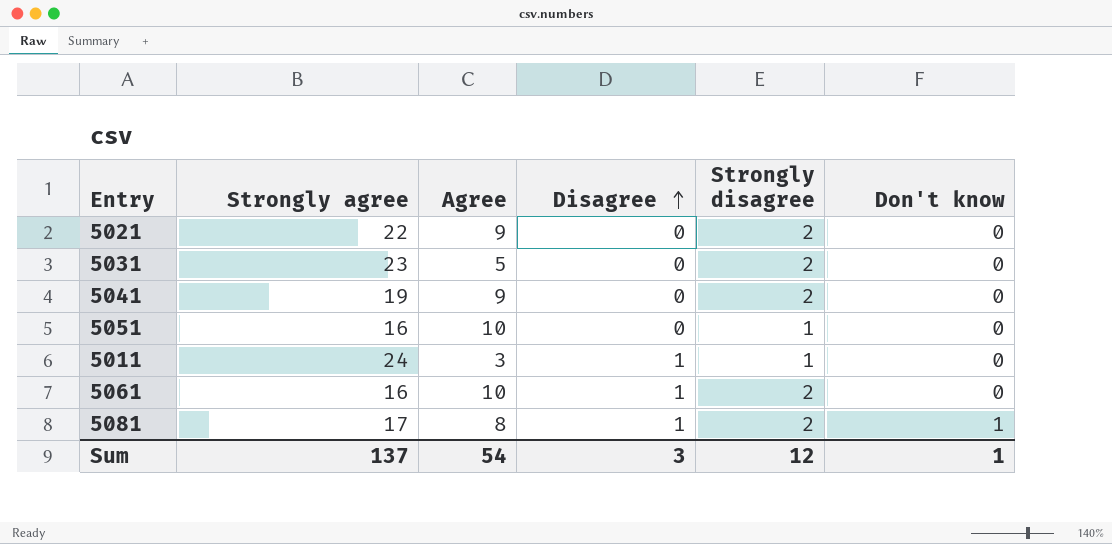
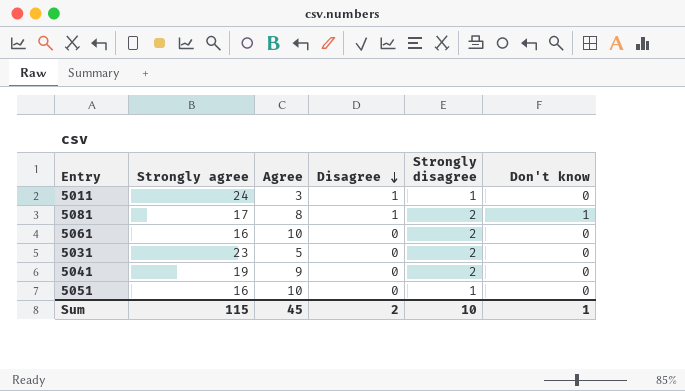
row order: Disagree ascending -> Disagree descending
row 5021: 22 | 9 | 0 | 2 | 0 -> none
5061 | Disagree: 1 -> 0
Sum | Strongly agree: 137 -> 115
Sum | Agree: 54 -> 45
Sum | Disagree: 3 -> 2
Sum | Strongly disagree: 12 -> 10

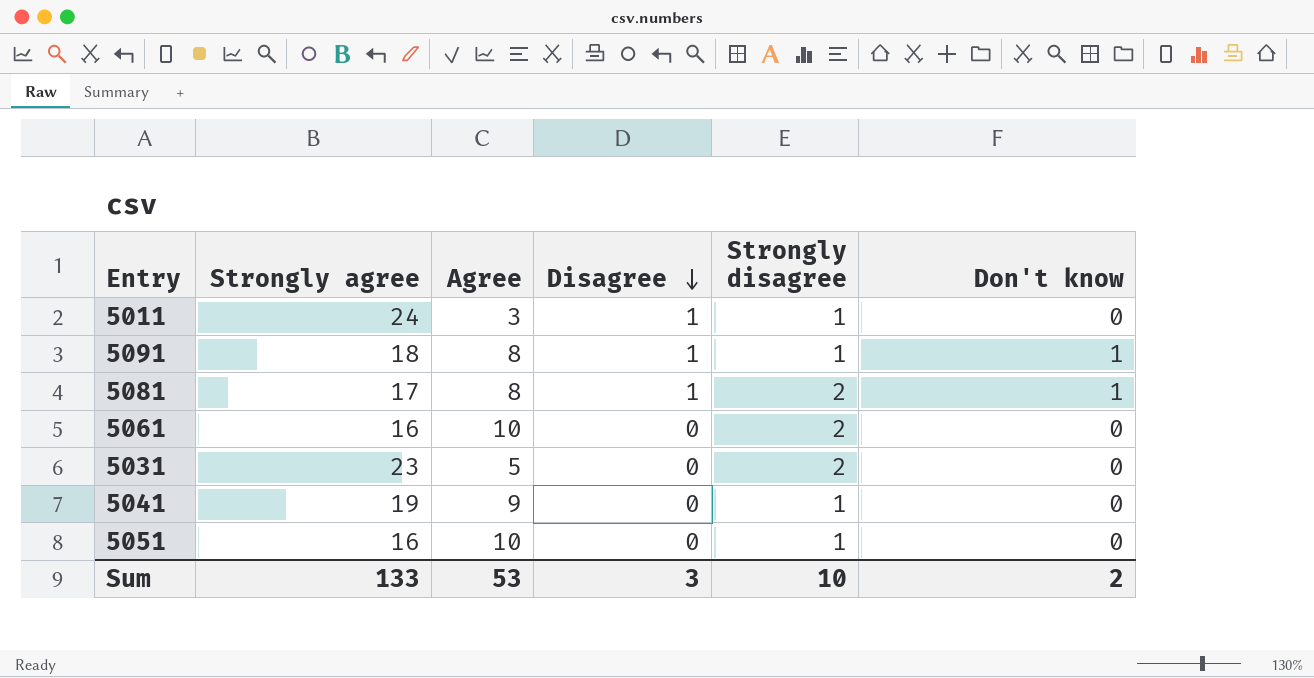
row 5091: none -> 18 | 8 | 1 | 1 | 1
5041 | Strongly disagree: 2 -> 1
Sum | Strongly agree: 115 -> 133
Sum | Agree: 45 -> 53
Sum | Disagree: 2 -> 3
Sum | Don't know: 1 -> 2

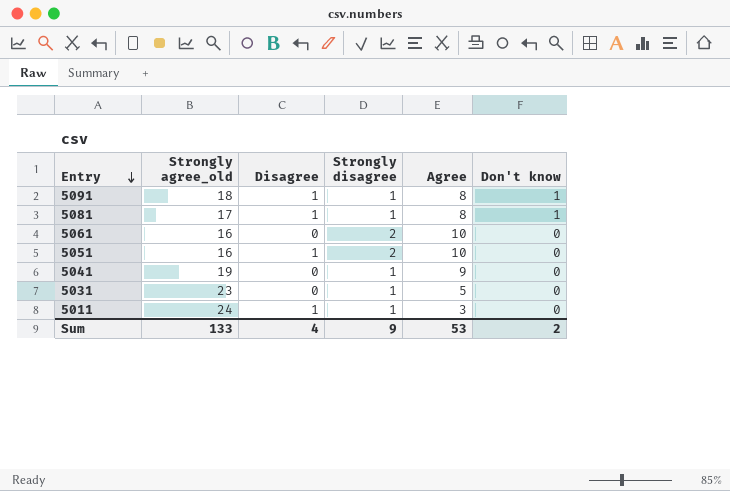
row order: Disagree descending -> Entry descending
column name: Strongly agree -> Strongly agree_old
column Agree | position: 3 -> 5
5081 | Strongly disagree: 2 -> 1
5051 | Disagree: 0 -> 1
5051 | Strongly disagree: 1 -> 2
5031 | Strongly disagree: 2 -> 1
Sum | Disagree: 3 -> 4
Sum | Strongly disagree: 10 -> 9

